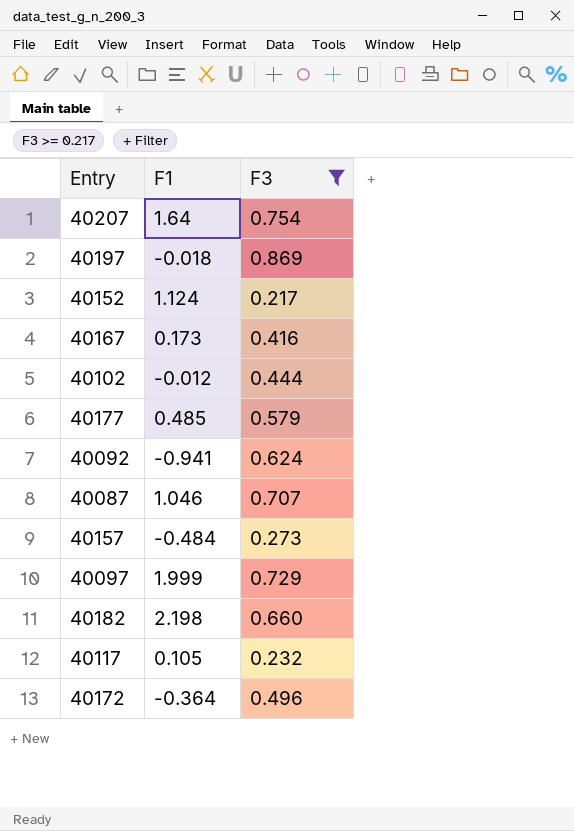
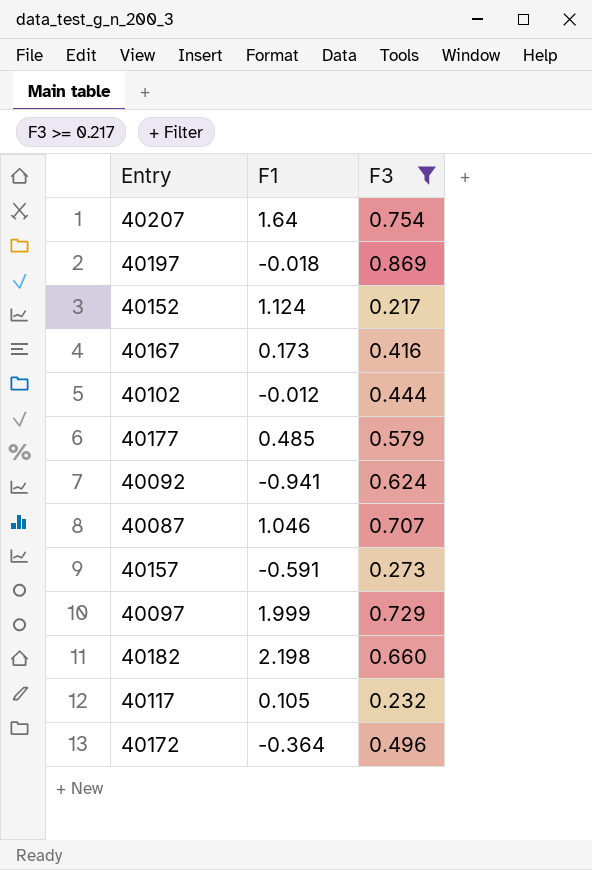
40157 | F1: -0.484 -> -0.591

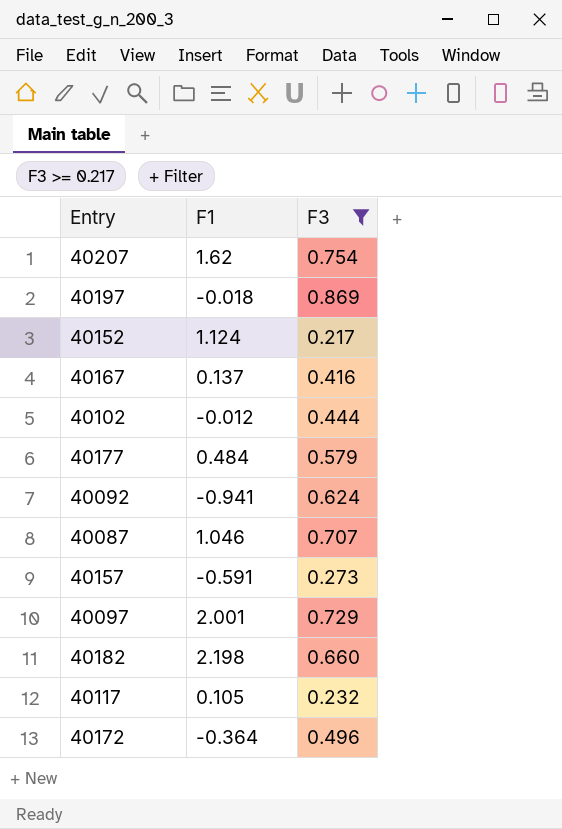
40207 | F1: 1.64 -> 1.62
40167 | F1: 0.173 -> 0.137
40177 | F1: 0.485 -> 0.484
40097 | F1: 1.999 -> 2.001

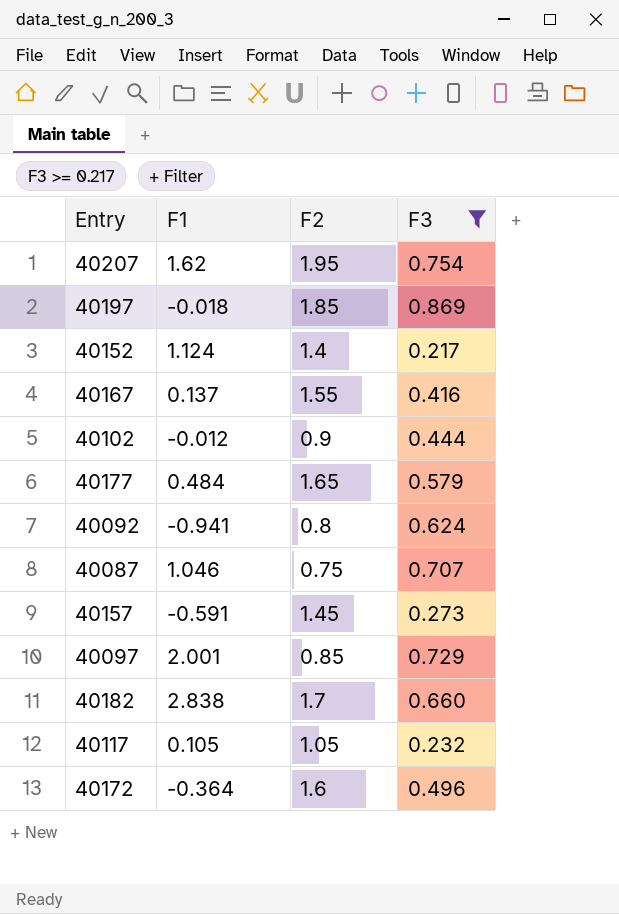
column F2 | position: none -> 3
40182 | F1: 2.198 -> 2.838

